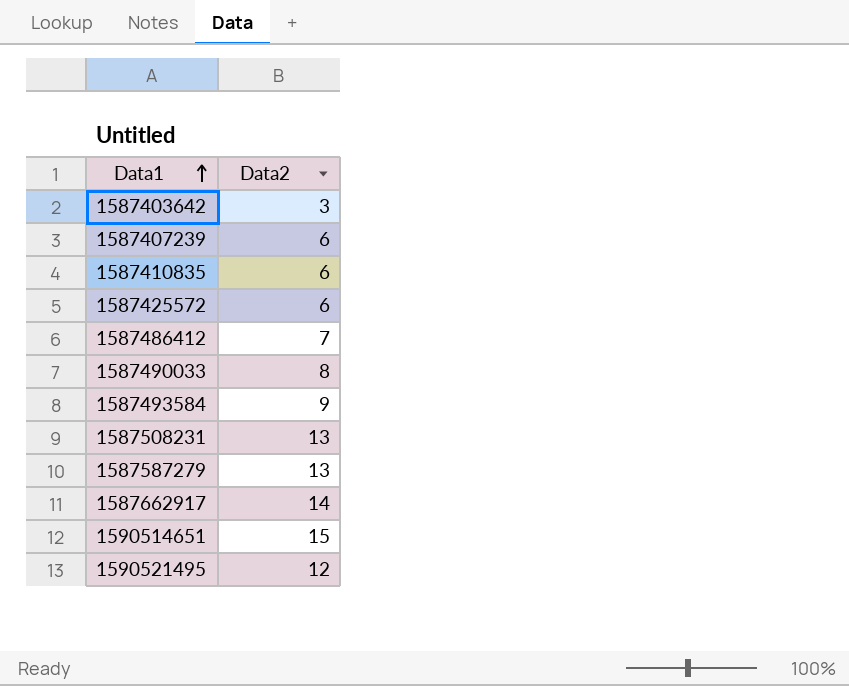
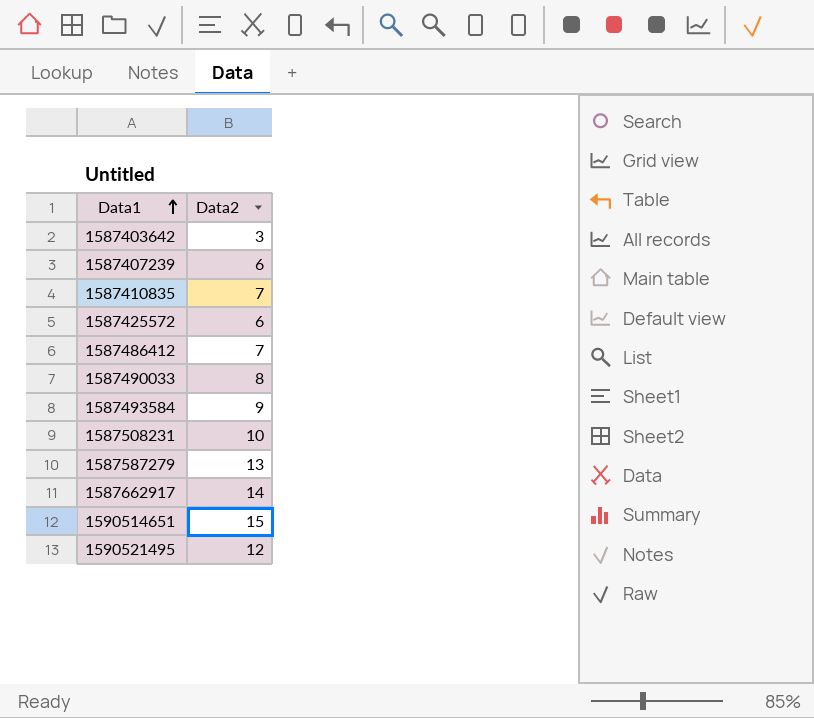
1587410835 | Data2: 6 -> 7
1587508231 | Data2: 13 -> 10

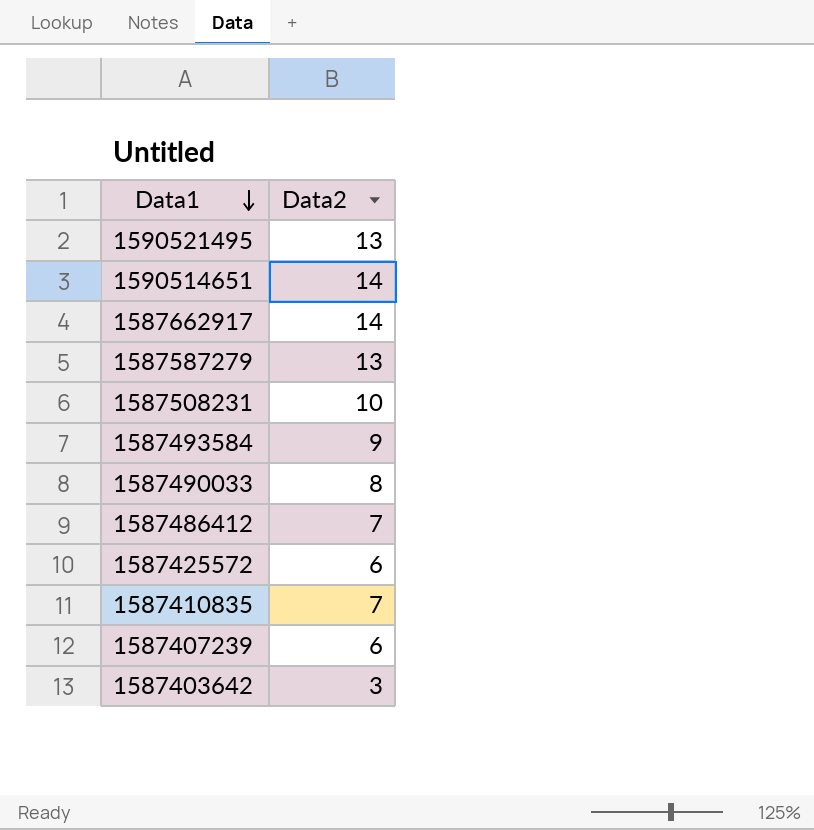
row order: Data1 ascending -> Data1 descending
1590521495 | Data2: 12 -> 13
1590514651 | Data2: 15 -> 14

